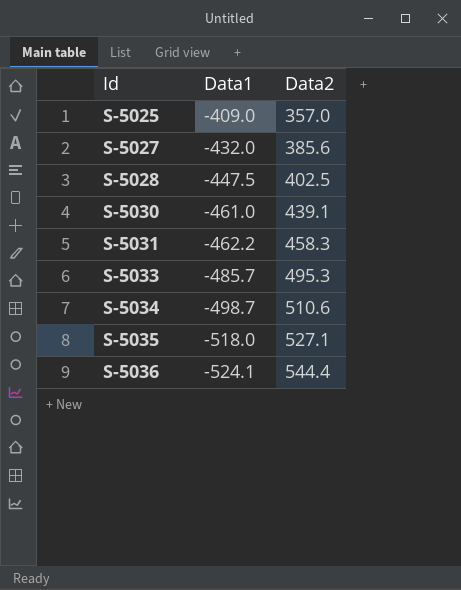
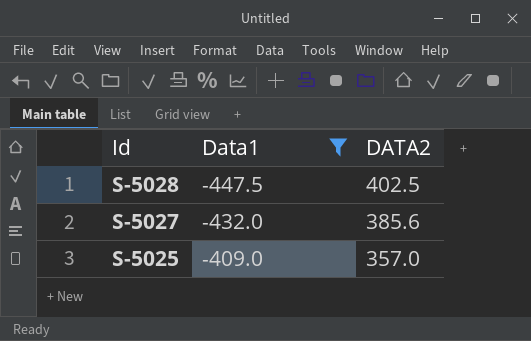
filter: none -> Data1 >= -447.5
row order: Id ascending -> Id descending
column name: Data2 -> DATA2

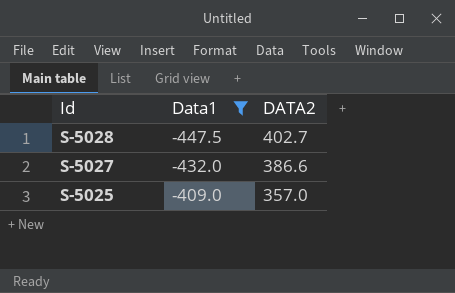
S-5028 | DATA2: 402.5 -> 402.7
S-5027 | DATA2: 385.6 -> 386.6

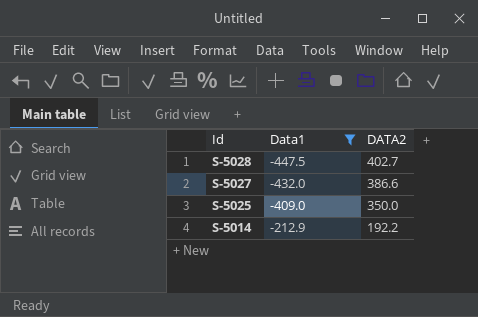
S-5025 | DATA2: 357.0 -> 350.0
row S-5014: none -> -212.9 | 192.2

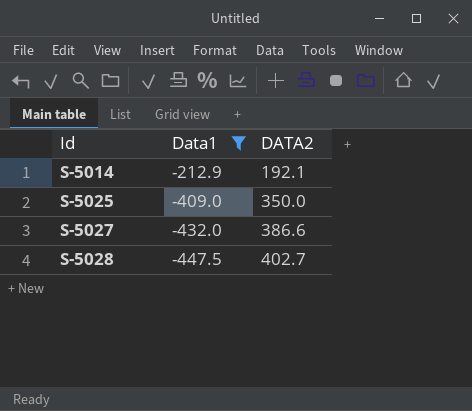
row order: Id descending -> Id ascending
S-5014 | DATA2: 192.2 -> 192.1

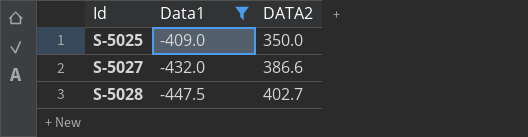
row S-5014: -212.9 | 192.1 -> none

